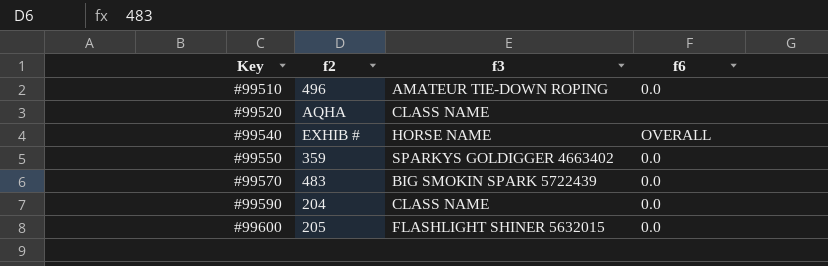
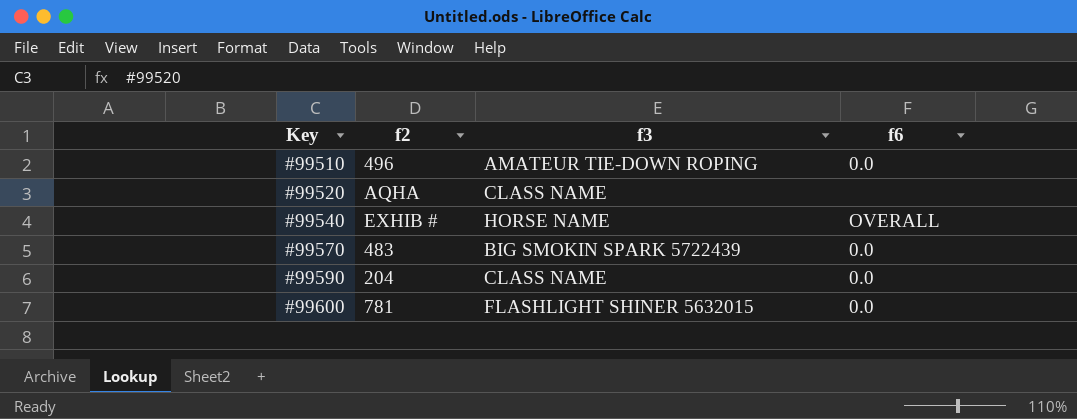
row #99550: 359 | SPARKYS GOLDIGGER 4663402 | 0.0 -> none
#99600 | f2: 205 -> 781

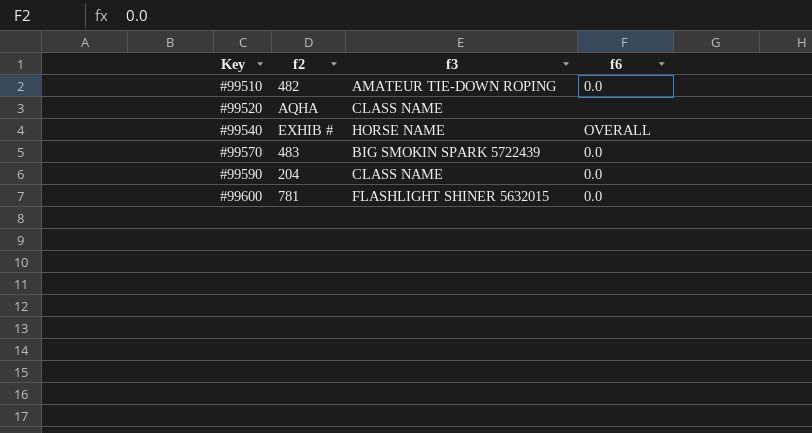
#99510 | f2: 496 -> 482

